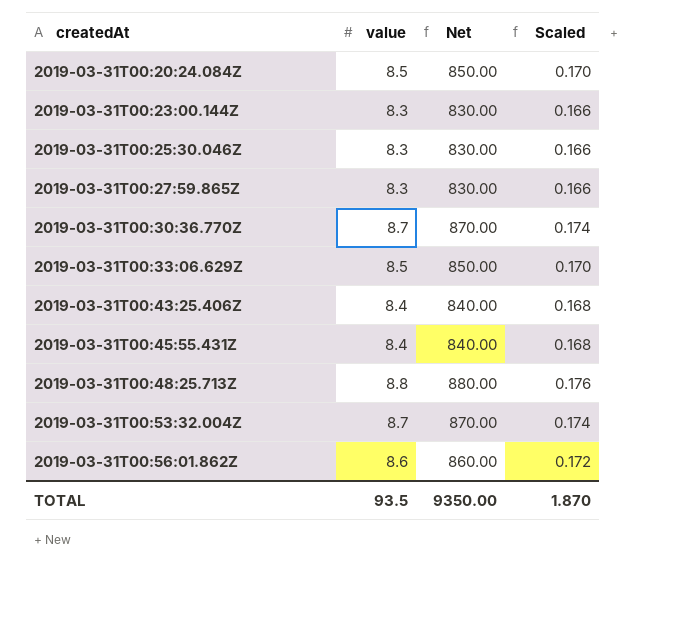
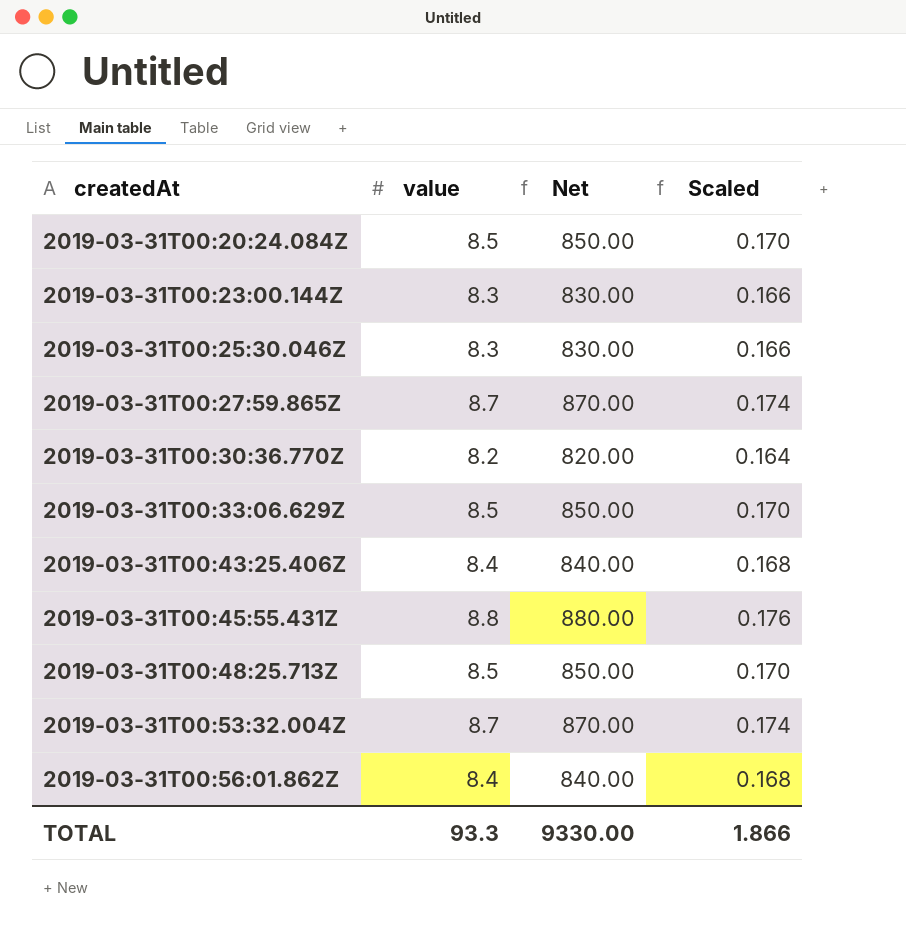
2019-03-31T00:27:59.865Z | value: 8.3 -> 8.7
2019-03-31T00:27:59.865Z | Net: 830.00 -> 870.00
2019-03-31T00:27:59.865Z | Scaled: 0.166 -> 0.174
2019-03-31T00:30:36.770Z | value: 8.7 -> 8.2
2019-03-31T00:30:36.770Z | Net: 870.00 -> 820.00
2019-03-31T00:30:36.770Z | Scaled: 0.174 -> 0.164
2019-03-31T00:45:55.431Z | value: 8.4 -> 8.8
2019-03-31T00:45:55.431Z | Net: 840.00 -> 880.00
2019-03-31T00:45:55.431Z | Scaled: 0.168 -> 0.176
2019-03-31T00:48:25.713Z | value: 8.8 -> 8.5
2019-03-31T00:48:25.713Z | Net: 880.00 -> 850.00
2019-03-31T00:48:25.713Z | Scaled: 0.176 -> 0.170
2019-03-31T00:56:01.862Z | value: 8.6 -> 8.4
2019-03-31T00:56:01.862Z | Net: 860.00 -> 840.00
2019-03-31T00:56:01.862Z | Scaled: 0.172 -> 0.168
TOTAL | value: 93.5 -> 93.3
TOTAL | Net: 9350.00 -> 9330.00
TOTAL | Scaled: 1.870 -> 1.866

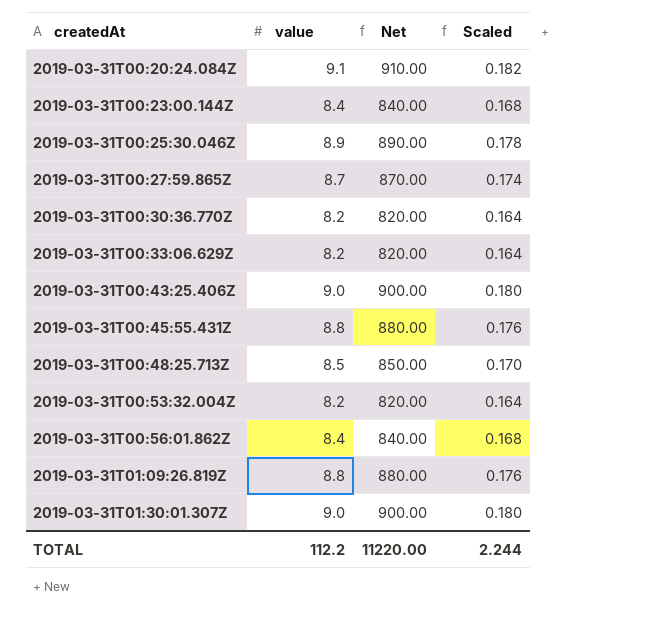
2019-03-31T00:20:24.084Z | value: 8.5 -> 9.1
2019-03-31T00:20:24.084Z | Net: 850.00 -> 910.00
2019-03-31T00:20:24.084Z | Scaled: 0.170 -> 0.182
2019-03-31T00:23:00.144Z | value: 8.3 -> 8.4
2019-03-31T00:23:00.144Z | Net: 830.00 -> 840.00
2019-03-31T00:23:00.144Z | Scaled: 0.166 -> 0.168
2019-03-31T00:25:30.046Z | value: 8.3 -> 8.9
2019-03-31T00:25:30.046Z | Net: 830.00 -> 890.00
2019-03-31T00:25:30.046Z | Scaled: 0.166 -> 0.178
2019-03-31T00:33:06.629Z | value: 8.5 -> 8.2
2019-03-31T00:33:06.629Z | Net: 850.00 -> 820.00
2019-03-31T00:33:06.629Z | Scaled: 0.170 -> 0.164
2019-03-31T00:43:25.406Z | value: 8.4 -> 9.0
2019-03-31T00:43:25.406Z | Net: 840.00 -> 900.00
2019-03-31T00:43:25.406Z | Scaled: 0.168 -> 0.180
2019-03-31T00:53:32.004Z | value: 8.7 -> 8.2
2019-03-31T00:53:32.004Z | Net: 870.00 -> 820.00
2019-03-31T00:53:32.004Z | Scaled: 0.174 -> 0.164
row 2019-03-31T01:09:26.819Z: none -> 8.8 | 880.00 | 0.176
row 2019-03-31T01:30:01.307Z: none -> 9.0 | 900.00 | 0.180
TOTAL | value: 93.3 -> 112.2
TOTAL | Net: 9330.00 -> 11220.00
TOTAL | Scaled: 1.866 -> 2.244

